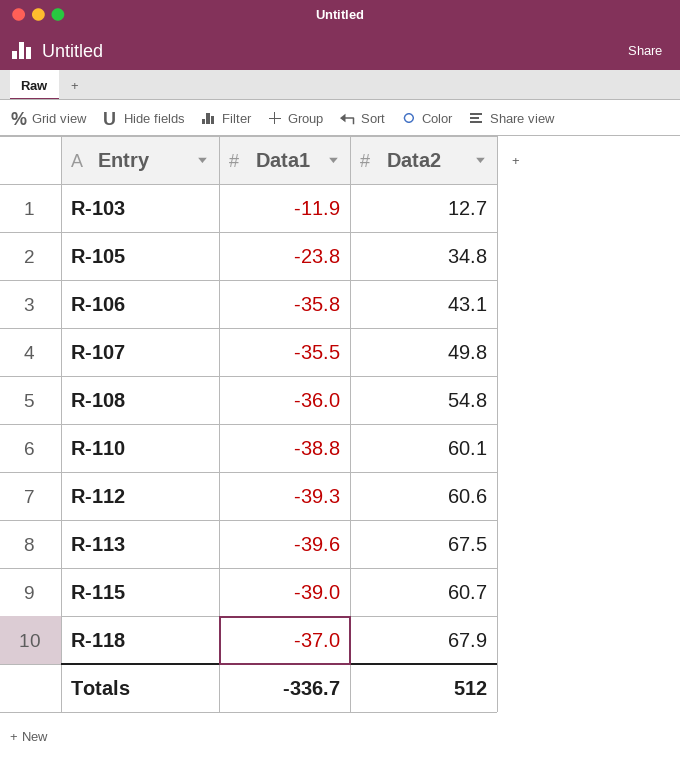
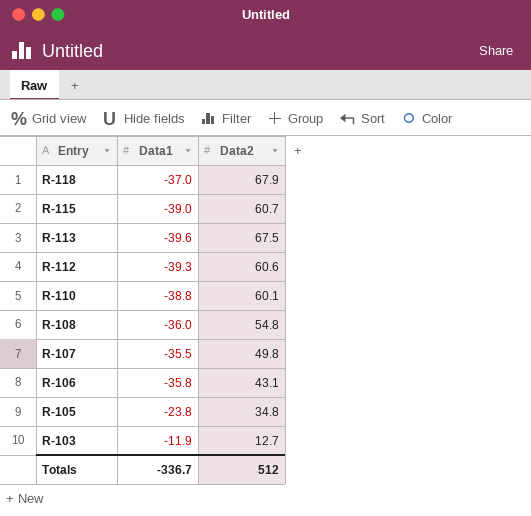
row order: Entry ascending -> Entry descending

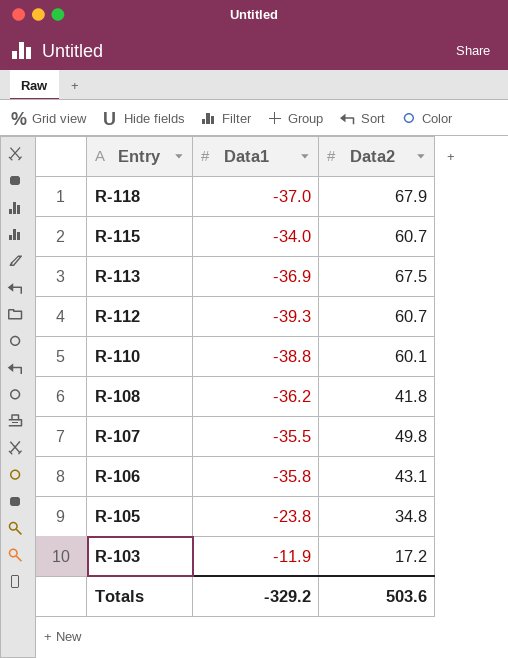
R-115 | Data1: -39.0 -> -34.0
R-113 | Data1: -39.6 -> -36.9
R-112 | Data2: 60.6 -> 60.7
R-108 | Data1: -36.0 -> -36.2
R-108 | Data2: 54.8 -> 41.8
R-103 | Data2: 12.7 -> 17.2
Totals | Data1: -336.7 -> -329.2
Totals | Data2: 512 -> 503.6

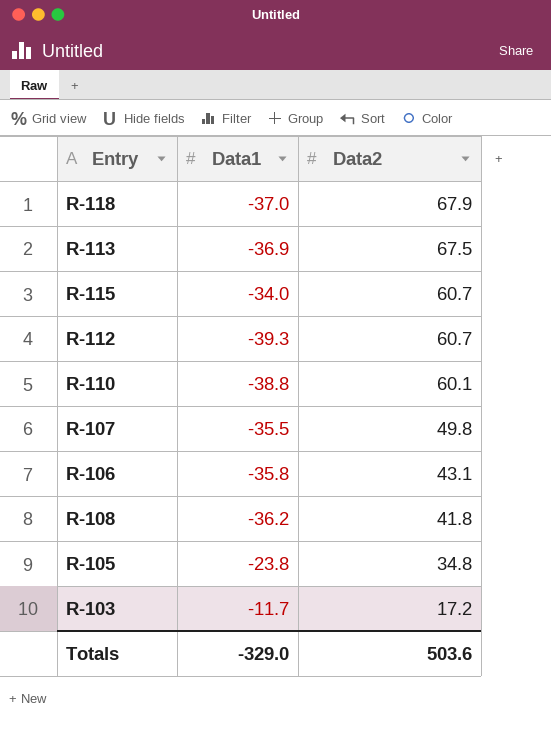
row order: Entry descending -> Data2 descending
R-103 | Data1: -11.9 -> -11.7
Totals | Data1: -329.2 -> -329.0

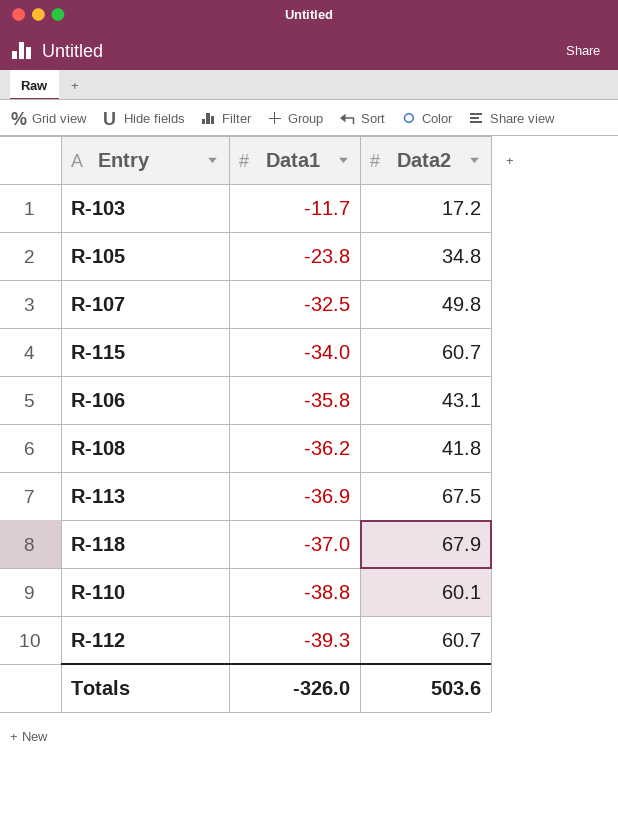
row order: Data2 descending -> Data1 descending
R-107 | Data1: -35.5 -> -32.5
Totals | Data1: -329.0 -> -326.0

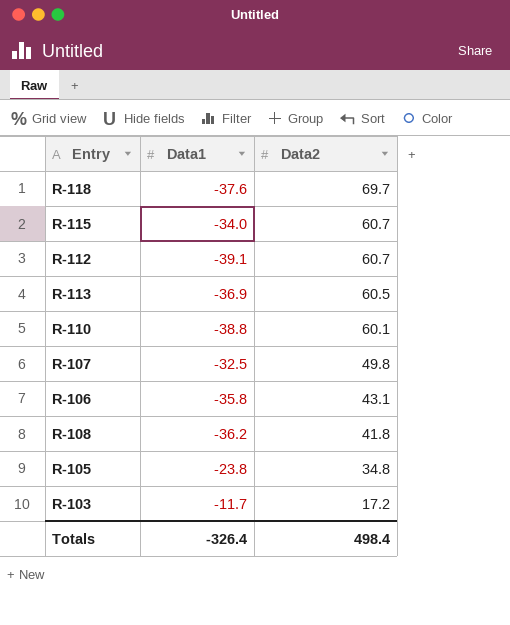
row order: Data1 descending -> Data2 descending
R-118 | Data1: -37.0 -> -37.6
R-118 | Data2: 67.9 -> 69.7
R-112 | Data1: -39.3 -> -39.1
R-113 | Data2: 67.5 -> 60.5
Totals | Data1: -326.0 -> -326.4
Totals | Data2: 503.6 -> 498.4

